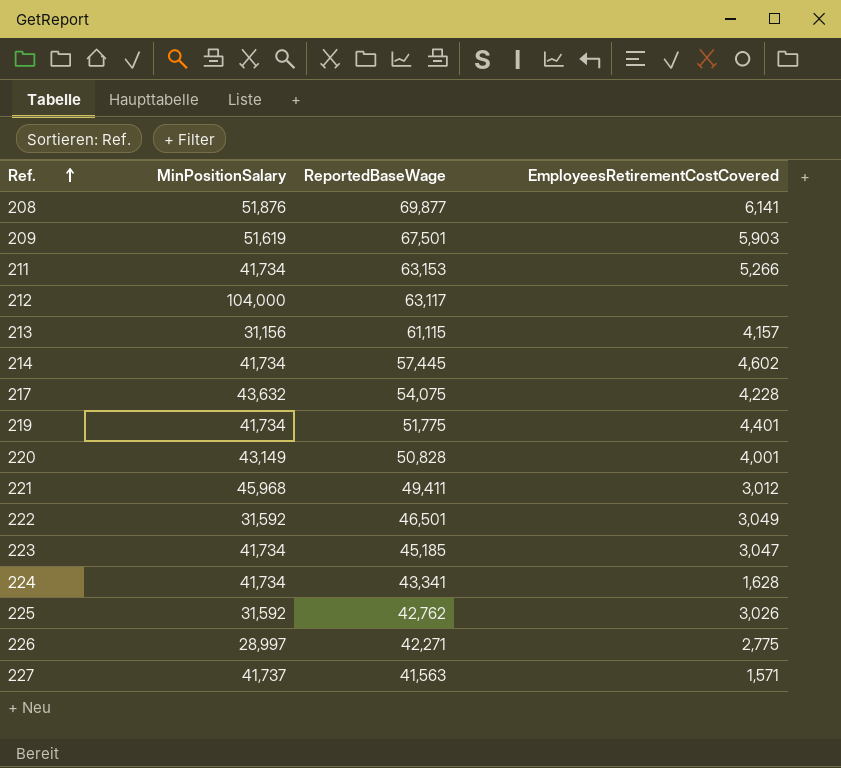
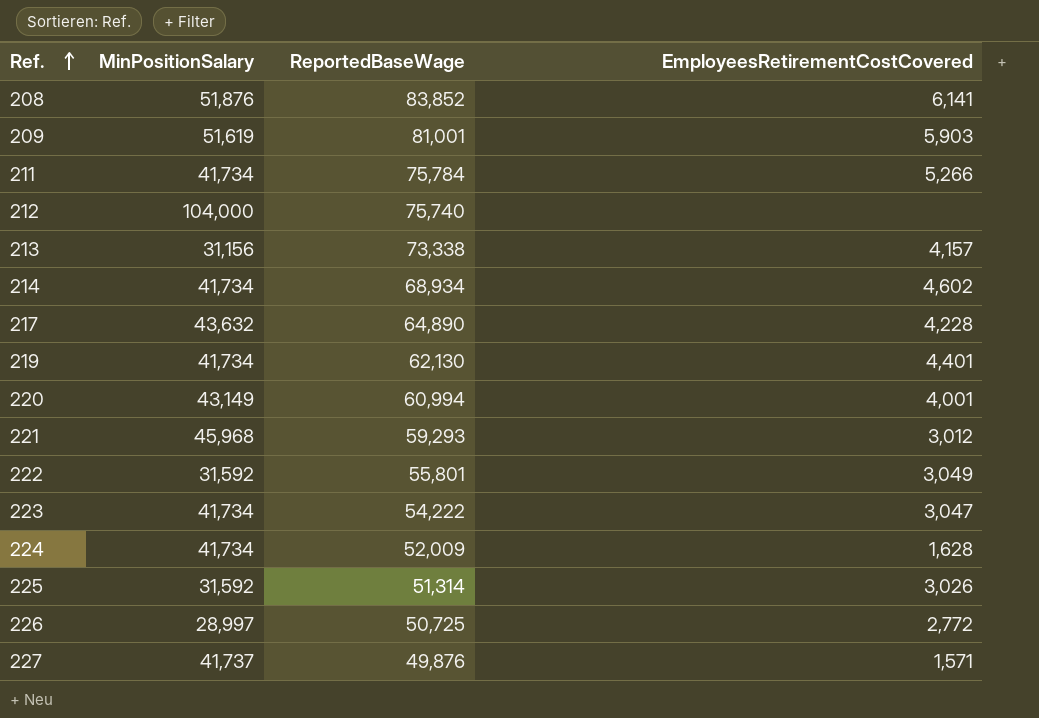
208 | ReportedBaseWage: 69,877 -> 83,852
209 | ReportedBaseWage: 67,501 -> 81,001
211 | ReportedBaseWage: 63,153 -> 75,784
212 | ReportedBaseWage: 63,117 -> 75,740
213 | ReportedBaseWage: 61,115 -> 73,338
214 | ReportedBaseWage: 57,445 -> 68,934
217 | ReportedBaseWage: 54,075 -> 64,890
219 | ReportedBaseWage: 51,775 -> 62,130
220 | ReportedBaseWage: 50,828 -> 60,994
221 | ReportedBaseWage: 49,411 -> 59,293
222 | ReportedBaseWage: 46,501 -> 55,801
223 | ReportedBaseWage: 45,185 -> 54,222
224 | ReportedBaseWage: 43,341 -> 52,009
225 | ReportedBaseWage: 42,762 -> 51,314
226 | ReportedBaseWage: 42,271 -> 50,725
226 | EmployeesRetirementCostCovered: 2,775 -> 2,772
227 | ReportedBaseWage: 41,563 -> 49,876

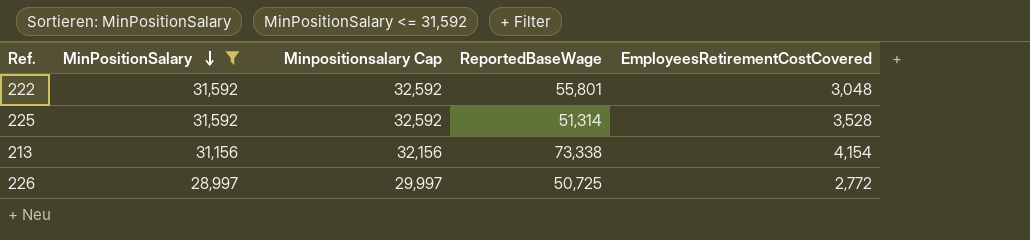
filter: none -> MinPositionSalary <= 31,592
row order: Ref. ascending -> MinPositionSalary descending
column Minpositionsalary Cap | formula: none -> [MinPositionSalary] + 1000
222 | EmployeesRetirementCostCovered: 3,049 -> 3,048
225 | EmployeesRetirementCostCovered: 3,026 -> 3,528
213 | EmployeesRetirementCostCovered: 4,157 -> 4,154

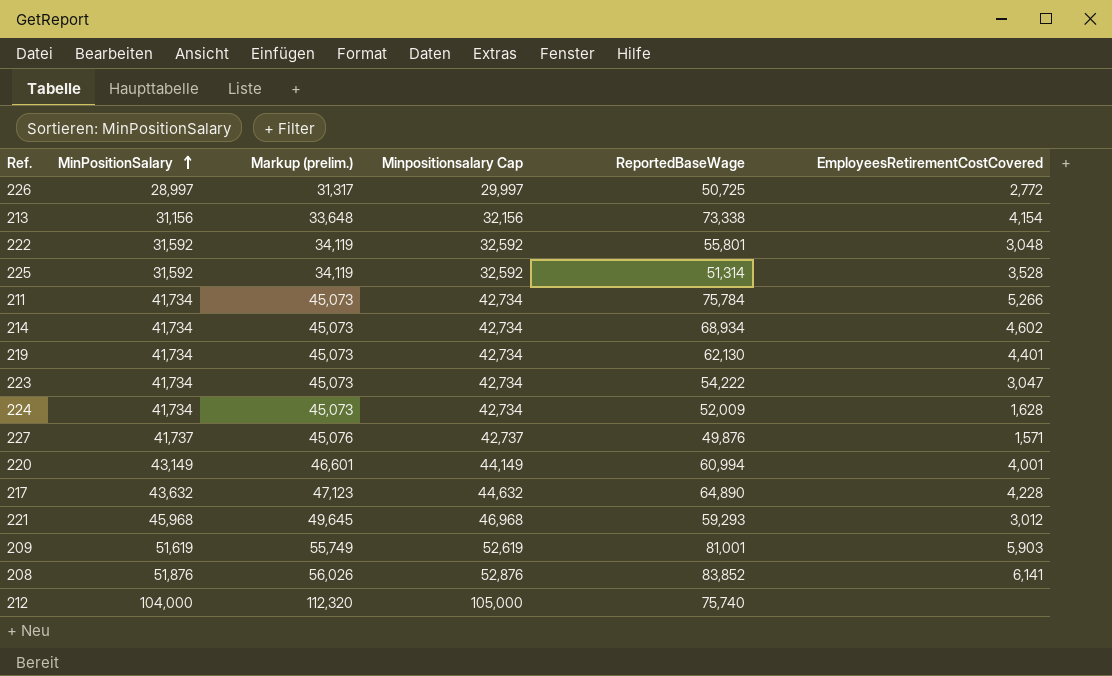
filter: MinPositionSalary <= 31,592 -> none
row order: MinPositionSalary descending -> MinPositionSalary ascending
column Markup (prelim.) | formula: none -> [MinPositionSalary] * 1.08

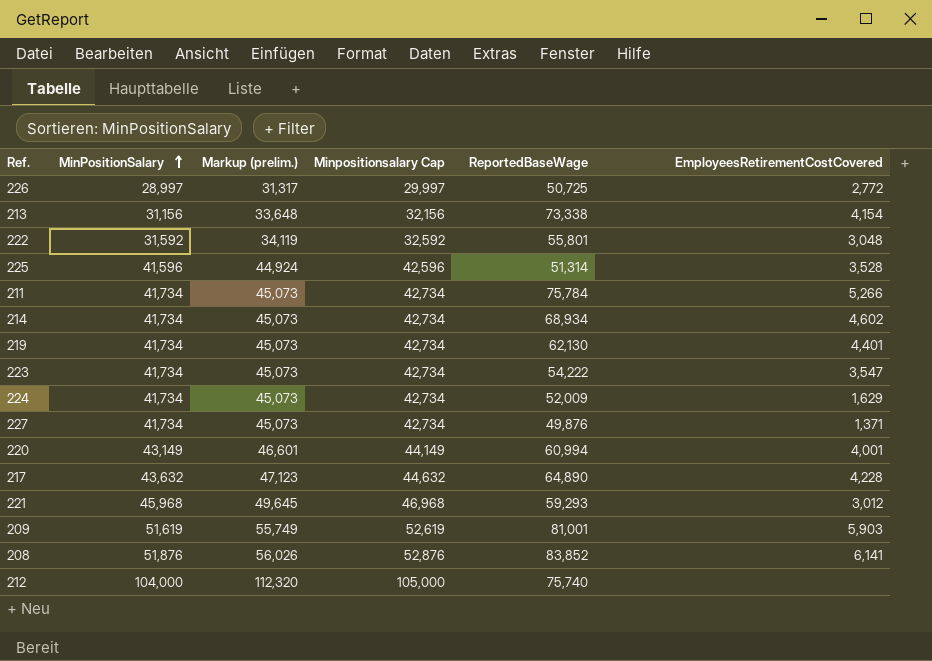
225 | MinPositionSalary: 31,592 -> 41,596
225 | Markup (prelim.): 34,119 -> 44,924
225 | Minpositionsalary Cap: 32,592 -> 42,596
223 | EmployeesRetirementCostCovered: 3,047 -> 3,547
224 | EmployeesRetirementCostCovered: 1,628 -> 1,629
227 | MinPositionSalary: 41,737 -> 41,734
227 | Markup (prelim.): 45,076 -> 45,073
227 | Minpositionsalary Cap: 42,737 -> 42,734
227 | EmployeesRetirementCostCovered: 1,571 -> 1,371

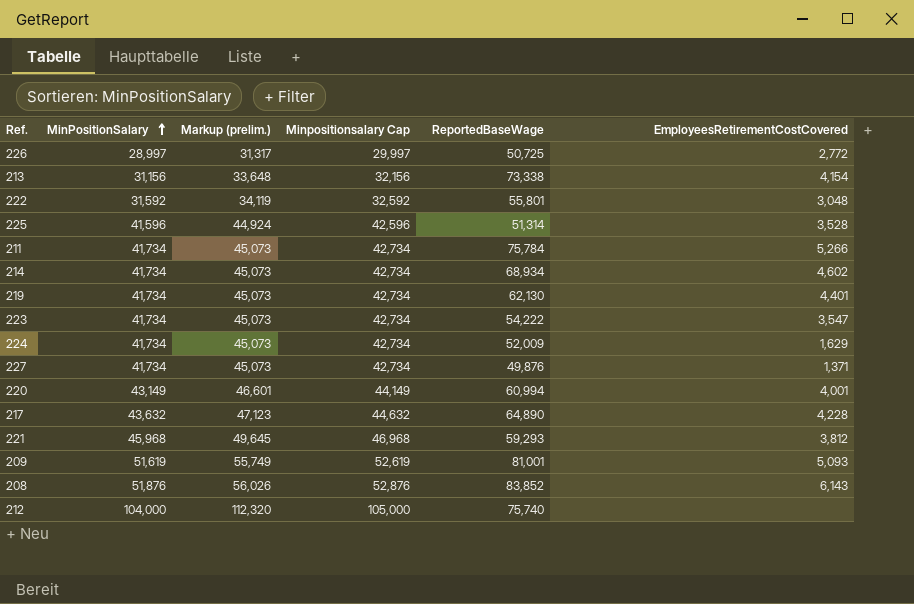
221 | EmployeesRetirementCostCovered: 3,012 -> 3,812
209 | EmployeesRetirementCostCovered: 5,903 -> 5,093
208 | EmployeesRetirementCostCovered: 6,141 -> 6,143

